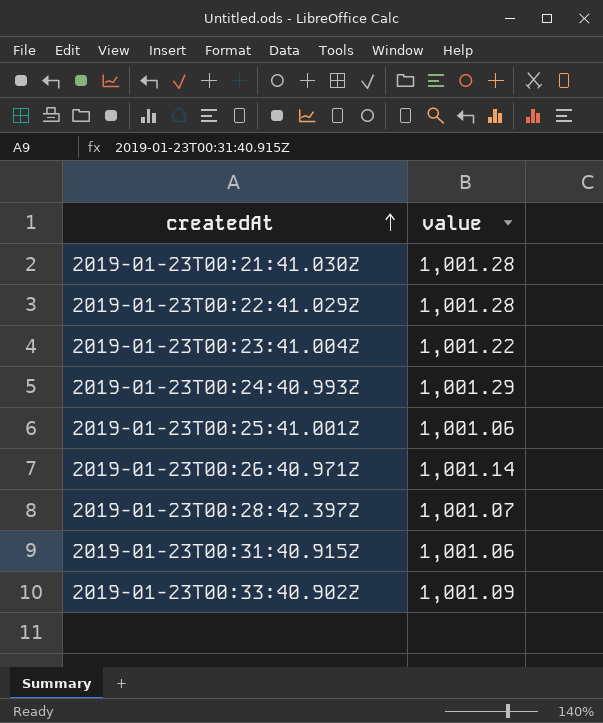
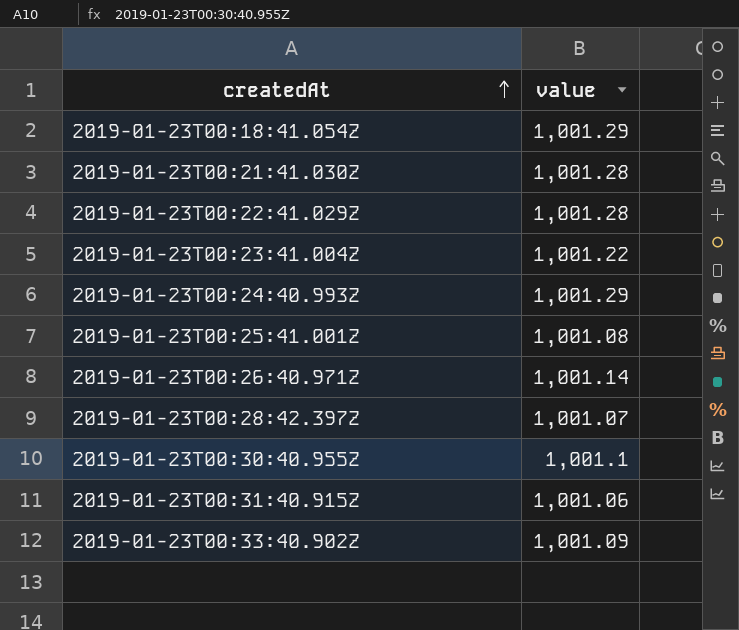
row 2019-01-23T00:18:41.054Z: none -> 1,001.29
2019-01-23T00:25:41.001Z | value: 1,001.06 -> 1,001.08
row 2019-01-23T00:30:40.955Z: none -> 1,001.1

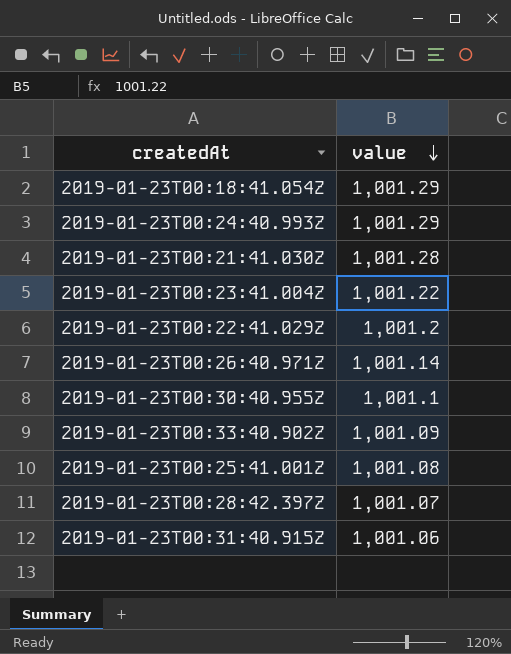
row order: createdAt ascending -> value descending
2019-01-23T00:22:41.029Z | value: 1,001.28 -> 1,001.2

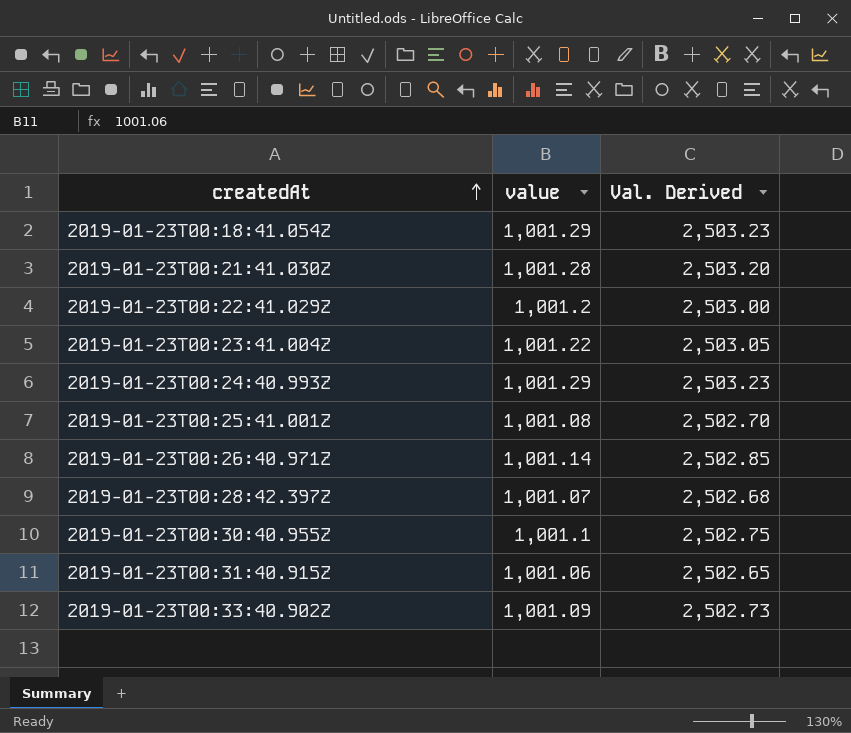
row order: value descending -> createdAt ascending
column Val. Derived | formula: none -> [value] * 2.5

